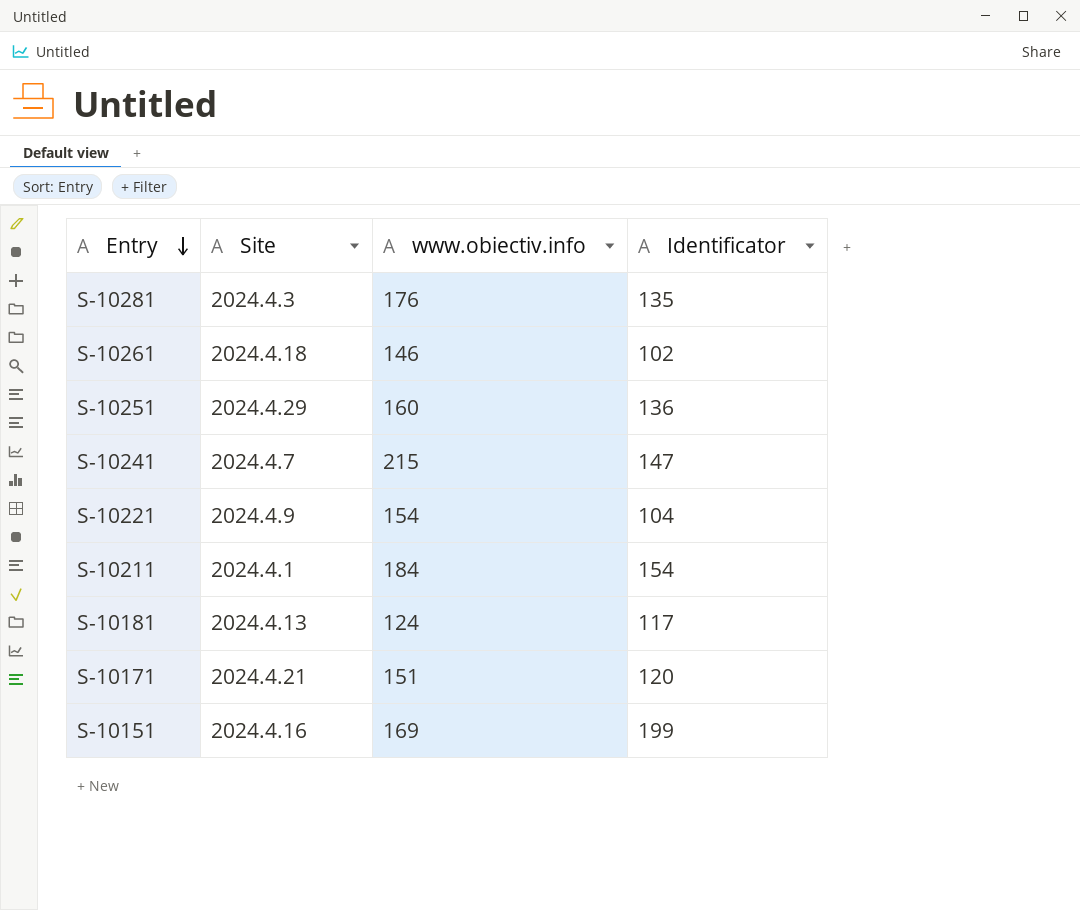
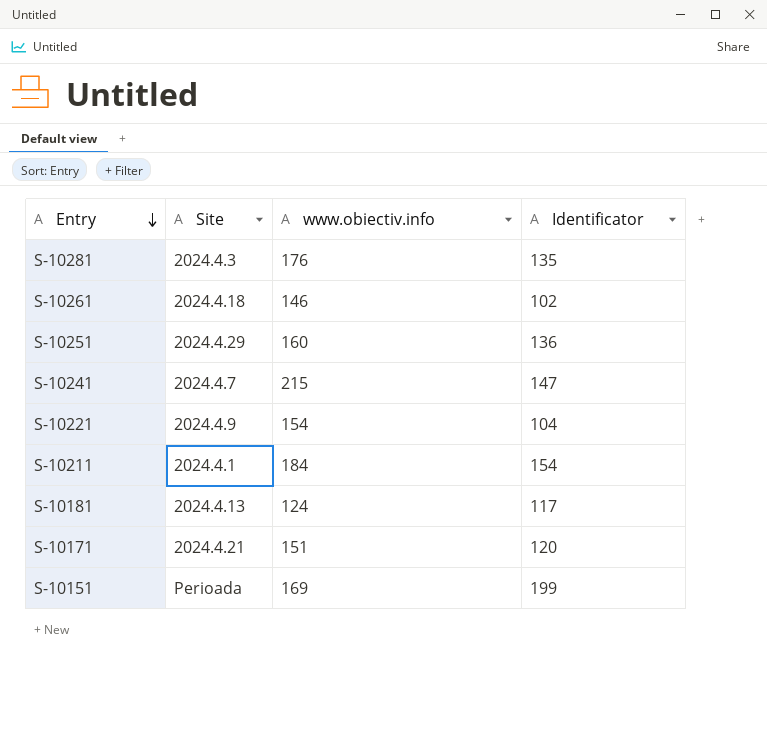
S-10151 | Site: 2024.4.16 -> Perioada

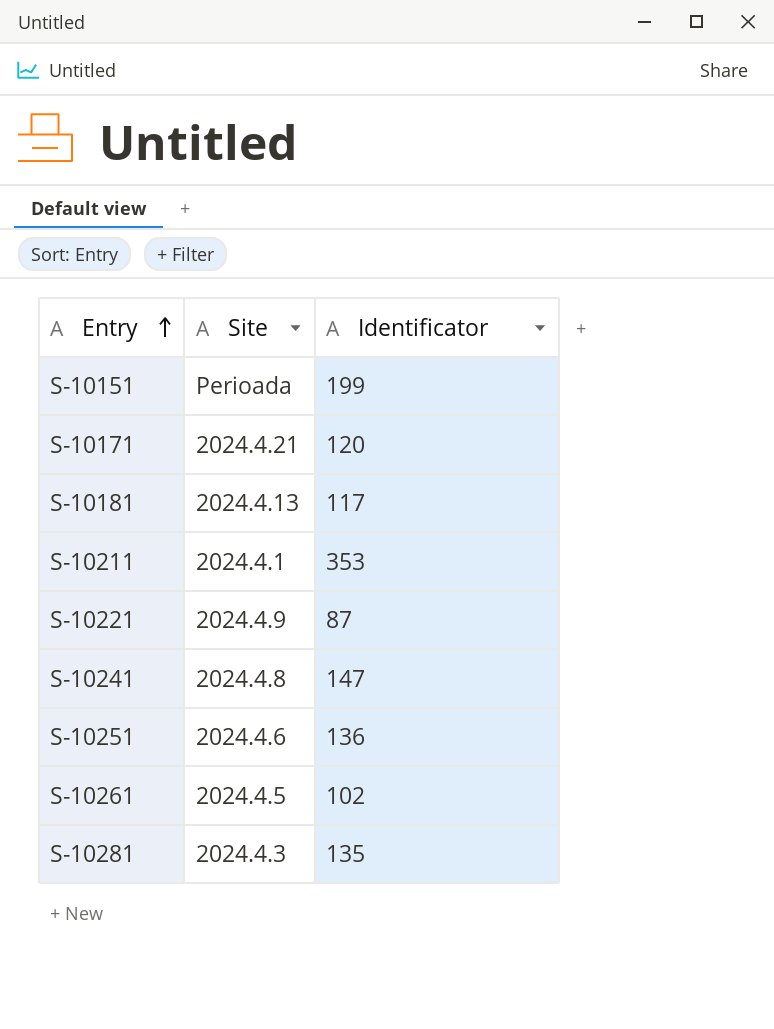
row order: Entry descending -> Entry ascending
column www.obiectiv.info | position: 3 -> none
S-10211 | Identificator: 154 -> 353
S-10221 | Identificator: 104 -> 87
S-10241 | Site: 2024.4.7 -> 2024.4.8
S-10251 | Site: 2024.4.29 -> 2024.4.6
S-10261 | Site: 2024.4.18 -> 2024.4.5

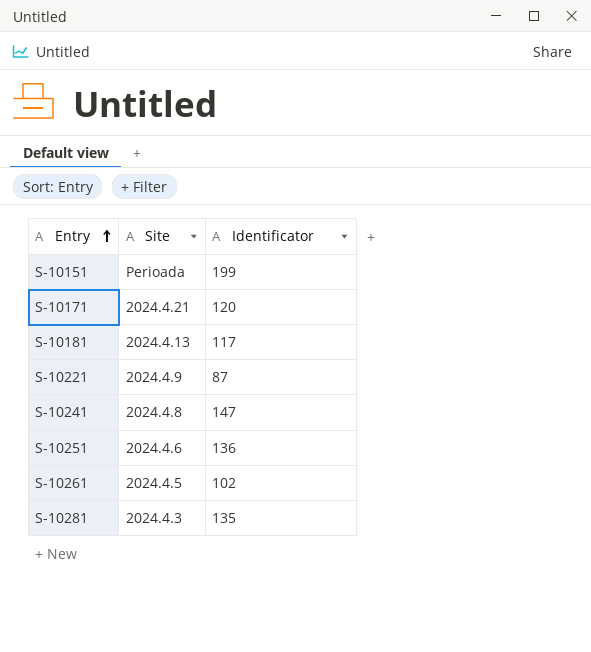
row S-10211: 2024.4.1 | 353 -> none

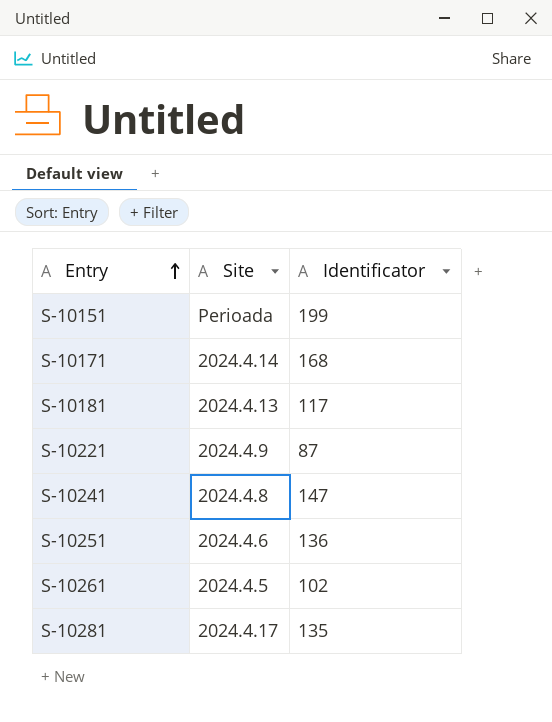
S-10171 | Site: 2024.4.21 -> 2024.4.14
S-10171 | Identificator: 120 -> 168
S-10281 | Site: 2024.4.3 -> 2024.4.17

